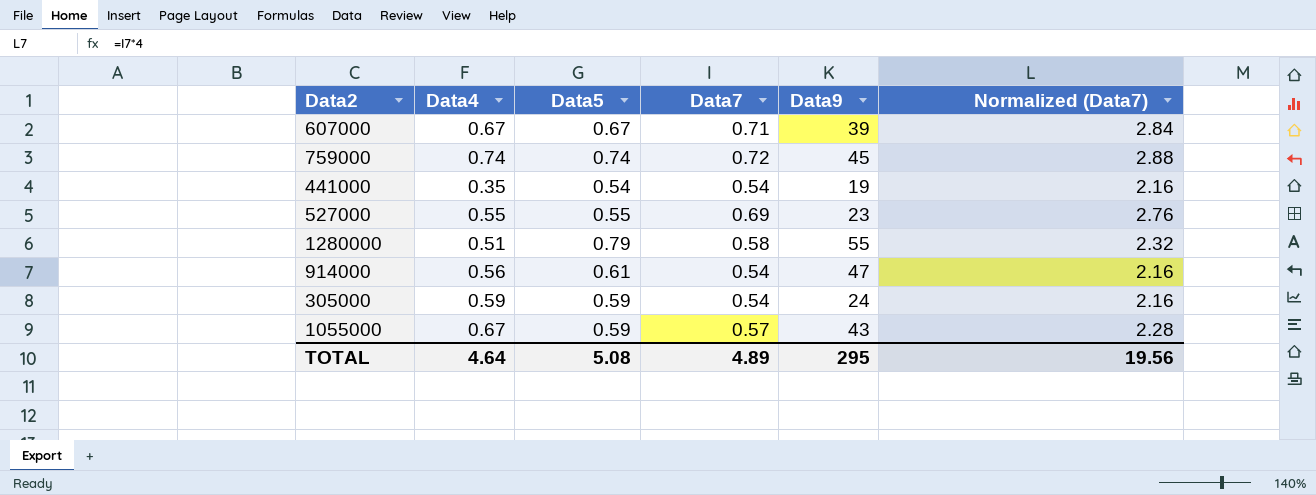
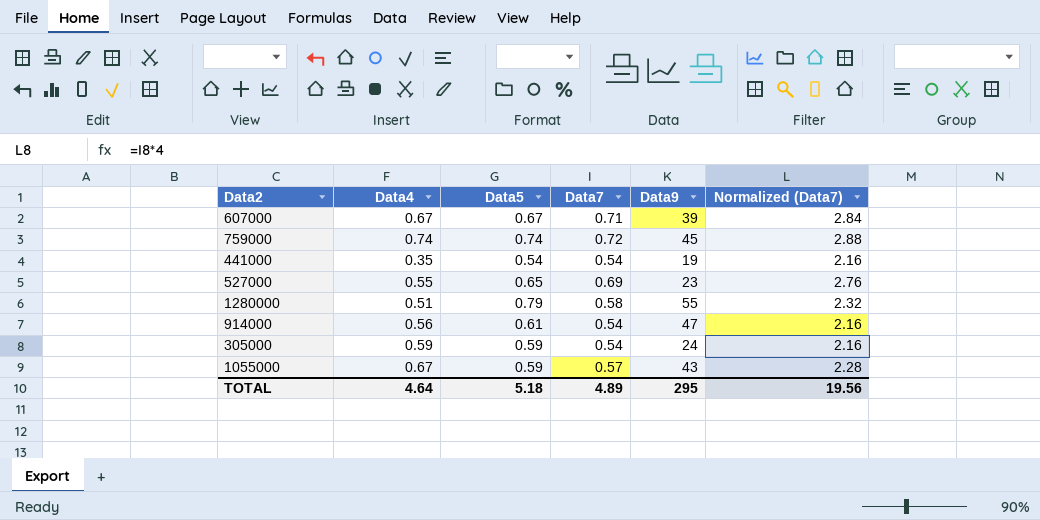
527000 | Data5: 0.55 -> 0.65
TOTAL | Data5: 5.08 -> 5.18

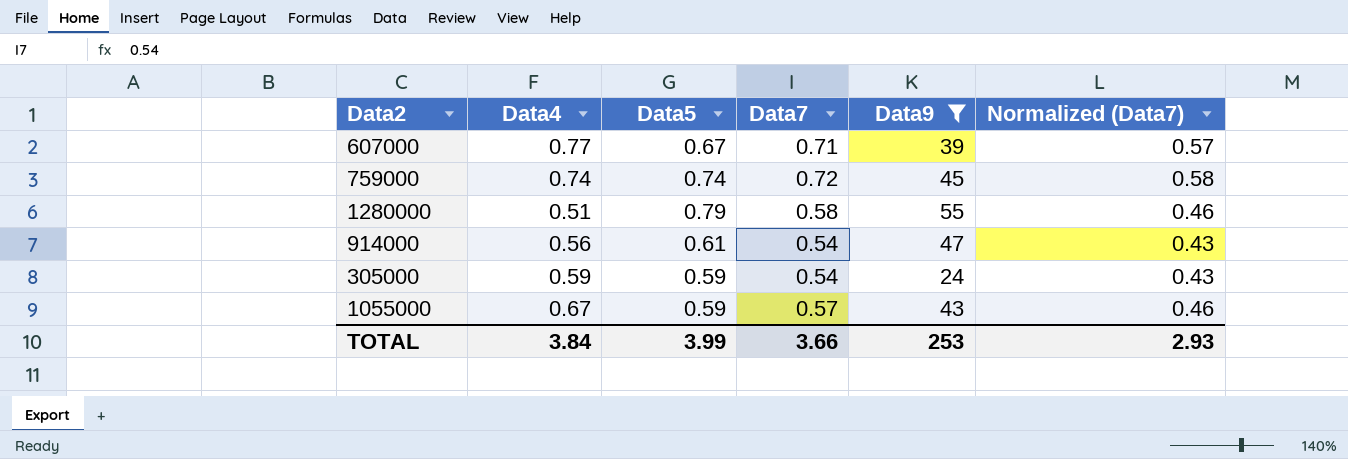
filter: none -> Data9 >= 24
column Normalized (Data7) | formula: [Data7] * 4 -> [Data7] * 0.8
607000 | Data4: 0.67 -> 0.77
TOTAL | Data4: 4.64 -> 3.84
TOTAL | Data5: 5.18 -> 3.99
TOTAL | Data7: 4.89 -> 3.66
TOTAL | Data9: 295 -> 253
TOTAL | Normalized (Data7): 19.56 -> 2.93

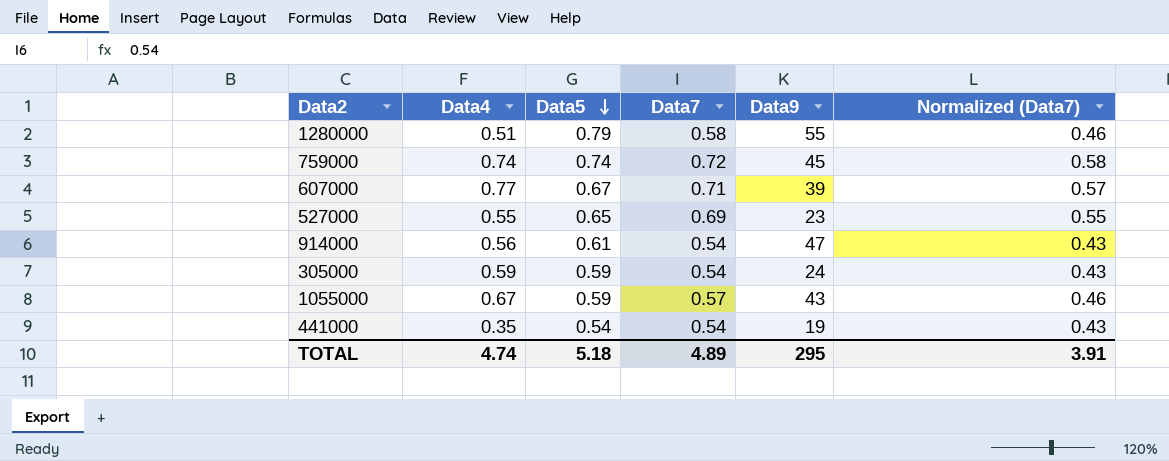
filter: Data9 >= 24 -> none
row order: none -> Data5 descending
TOTAL | Data4: 3.84 -> 4.74
TOTAL | Data5: 3.99 -> 5.18
TOTAL | Data7: 3.66 -> 4.89
TOTAL | Data9: 253 -> 295
TOTAL | Normalized (Data7): 2.93 -> 3.91

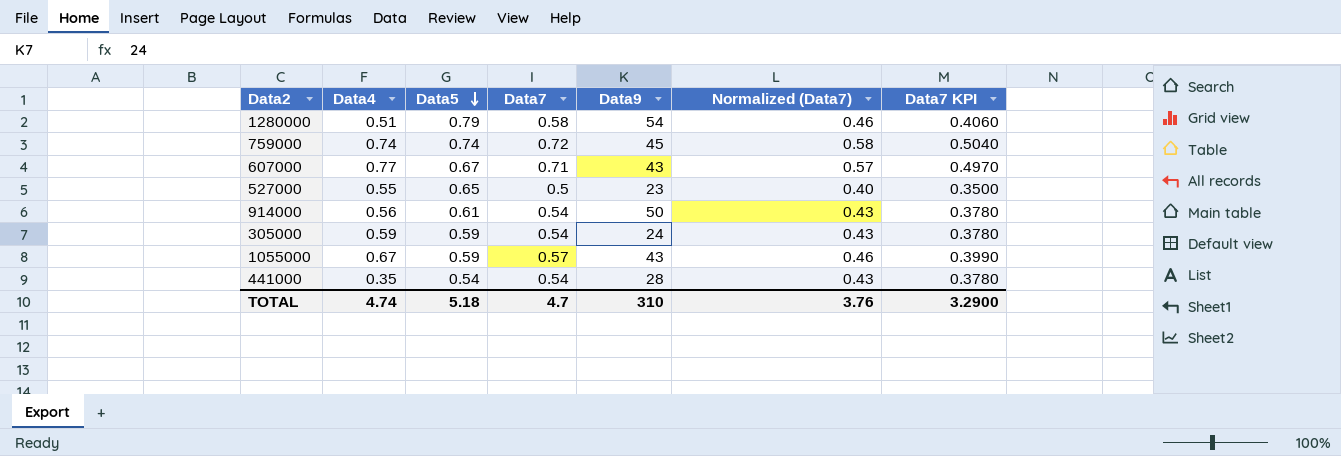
column Data7 KPI | formula: none -> [Data7] * 0.7
1280000 | Data9: 55 -> 54
607000 | Data9: 39 -> 43
527000 | Data7: 0.69 -> 0.5
527000 | Normalized (Data7): 0.55 -> 0.40
914000 | Data9: 47 -> 50
441000 | Data9: 19 -> 28
TOTAL | Data7: 4.89 -> 4.7
TOTAL | Data9: 295 -> 310
TOTAL | Normalized (Data7): 3.91 -> 3.76

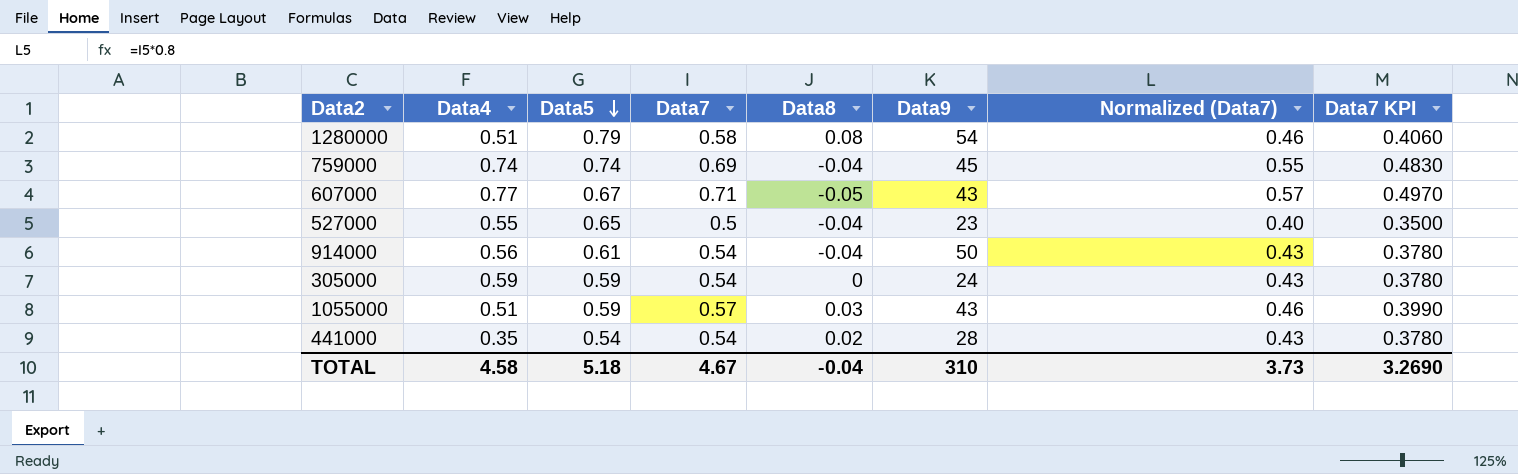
column Data8 | position: none -> 5
759000 | Data7: 0.72 -> 0.69
759000 | Normalized (Data7): 0.58 -> 0.55
759000 | Data7 KPI: 0.5040 -> 0.4830
1055000 | Data4: 0.67 -> 0.51
TOTAL | Data4: 4.74 -> 4.58
TOTAL | Data7: 4.7 -> 4.67
TOTAL | Normalized (Data7): 3.76 -> 3.73
TOTAL | Data7 KPI: 3.2900 -> 3.2690

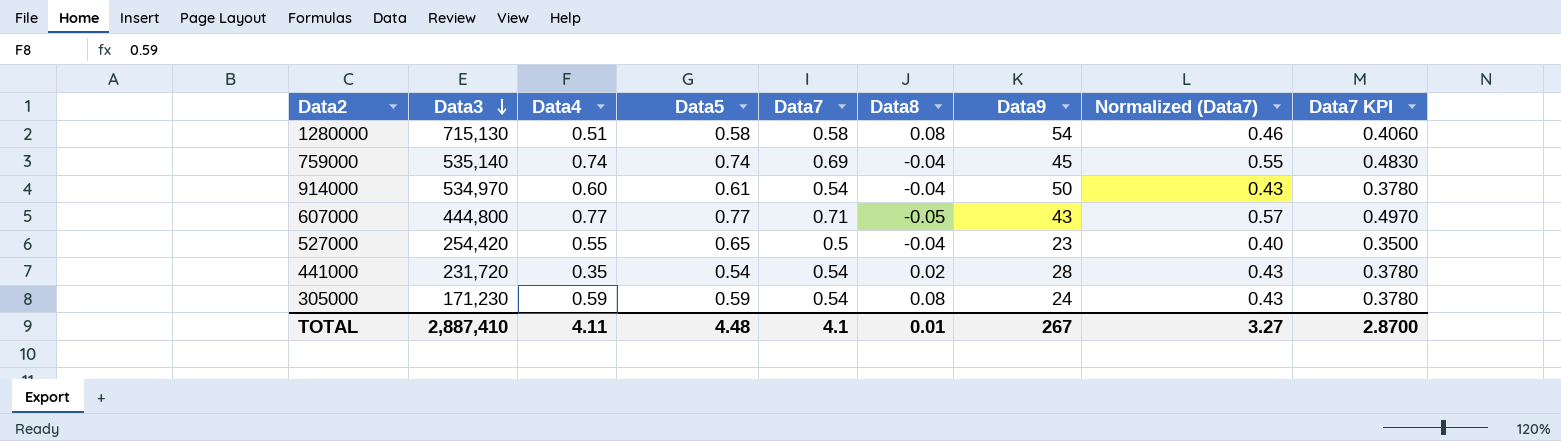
row order: Data5 descending -> Data3 descending
column Data3 | position: none -> 2
row 1055000: 0.51 | 0.59 | 0.57 | 0.03 | 43 | 0.46 | 0.3990 -> none
1280000 | Data5: 0.79 -> 0.58
914000 | Data4: 0.56 -> 0.60
607000 | Data5: 0.67 -> 0.77
305000 | Data8: 0 -> 0.08
TOTAL | Data4: 4.58 -> 4.11
TOTAL | Data5: 5.18 -> 4.48
TOTAL | Data7: 4.67 -> 4.1
TOTAL | Data8: -0.04 -> 0.01
TOTAL | Data9: 310 -> 267
TOTAL | Normalized (Data7): 3.73 -> 3.27
TOTAL | Data7 KPI: 3.2690 -> 2.8700

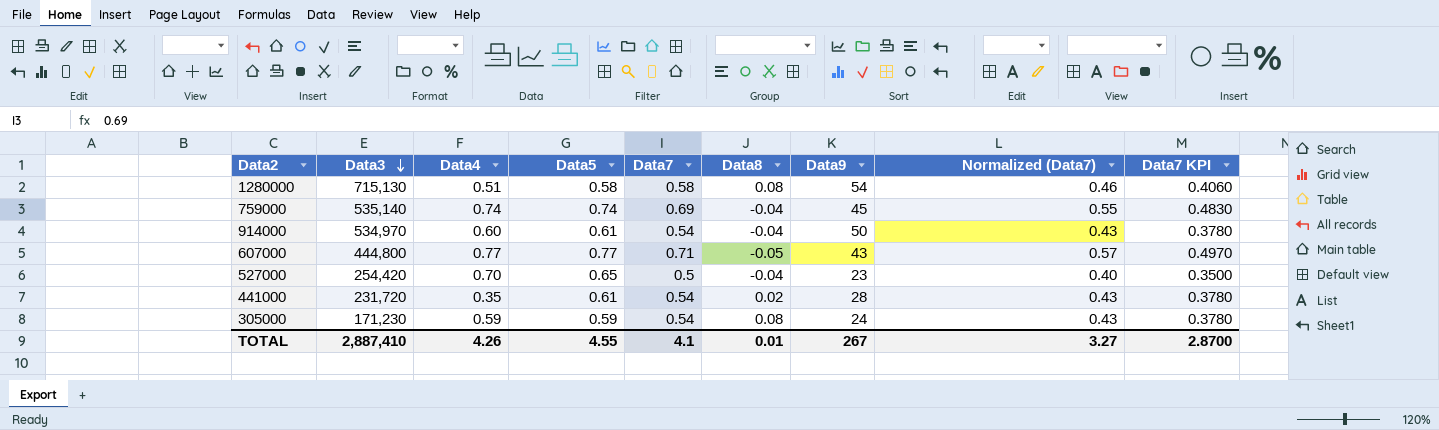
527000 | Data4: 0.55 -> 0.70
441000 | Data5: 0.54 -> 0.61
TOTAL | Data4: 4.11 -> 4.26
TOTAL | Data5: 4.48 -> 4.55

